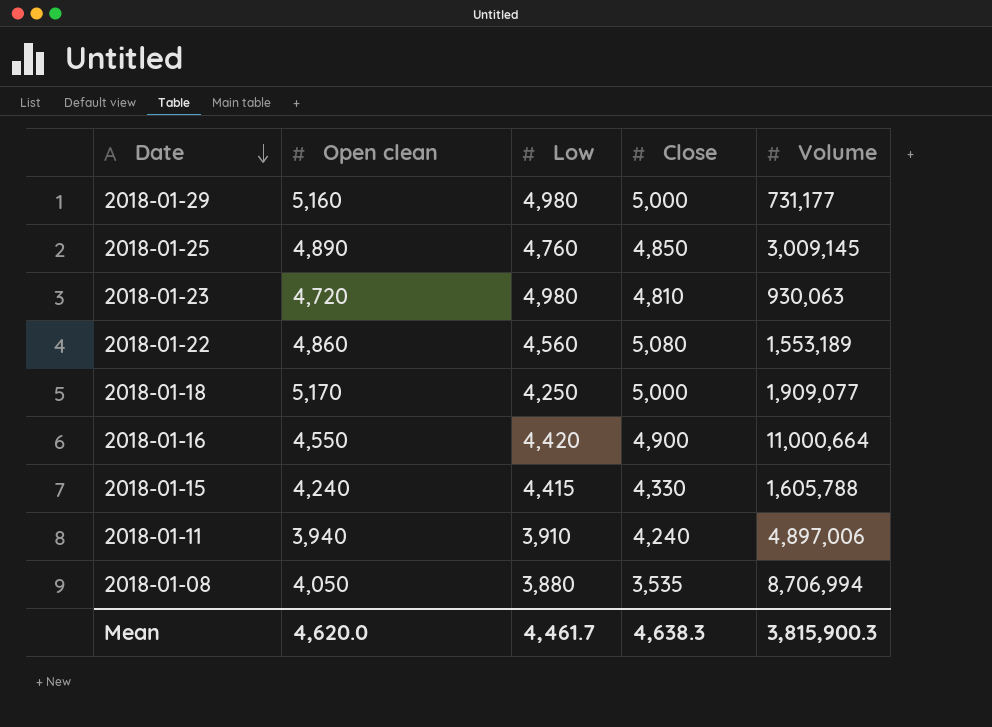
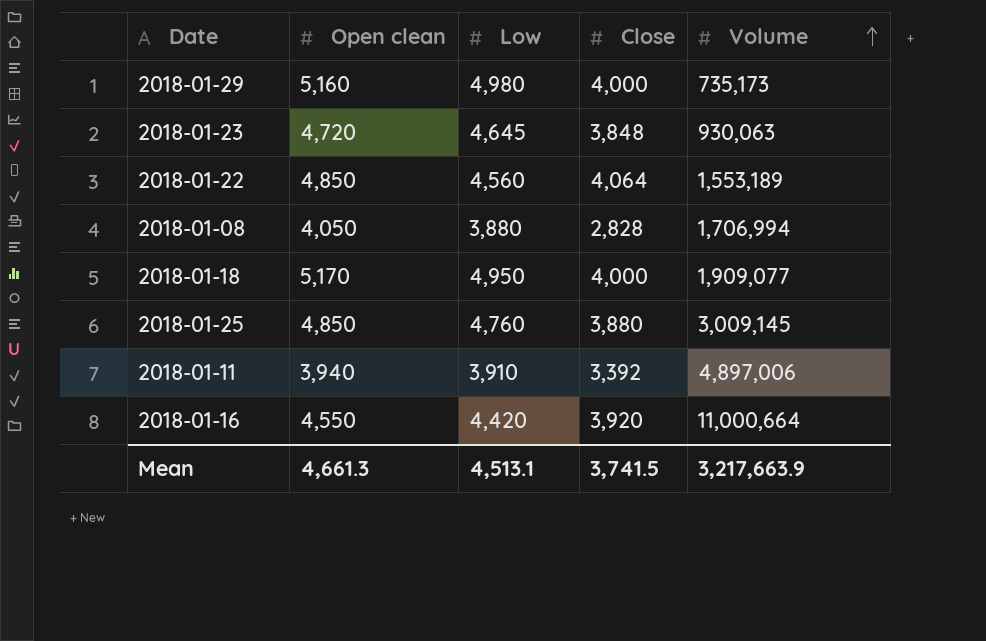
row order: Date descending -> Volume ascending
row 2018-01-15: 4,240 | 4,415 | 4,330 | 1,605,788 -> none
2018-01-29 | Close: 5,000 -> 4,000
2018-01-29 | Volume: 731,177 -> 735,173
2018-01-23 | Low: 4,980 -> 4,645
2018-01-23 | Close: 4,810 -> 3,848
2018-01-22 | Open clean: 4,860 -> 4,850
2018-01-22 | Close: 5,080 -> 4,064
2018-01-08 | Close: 3,535 -> 2,828
2018-01-08 | Volume: 8,706,994 -> 1,706,994
2018-01-18 | Low: 4,250 -> 4,950
2018-01-18 | Close: 5,000 -> 4,000
2018-01-25 | Open clean: 4,890 -> 4,850
2018-01-25 | Close: 4,850 -> 3,880
2018-01-11 | Close: 4,240 -> 3,392
2018-01-16 | Close: 4,900 -> 3,920
Mean | Open clean: 4,620.0 -> 4,661.3
Mean | Low: 4,461.7 -> 4,513.1
Mean | Close: 4,638.3 -> 3,741.5
Mean | Volume: 3,815,900.3 -> 3,217,663.9

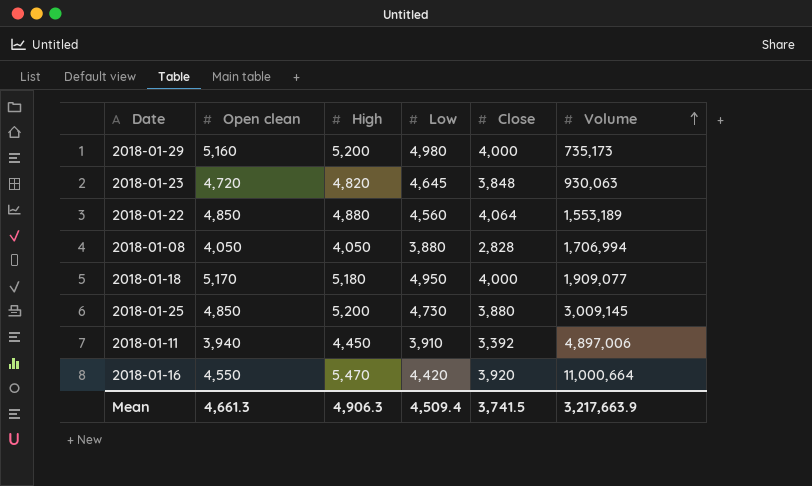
column High | position: none -> 3
2018-01-25 | Low: 4,760 -> 4,730
Mean | Low: 4,513.1 -> 4,509.4

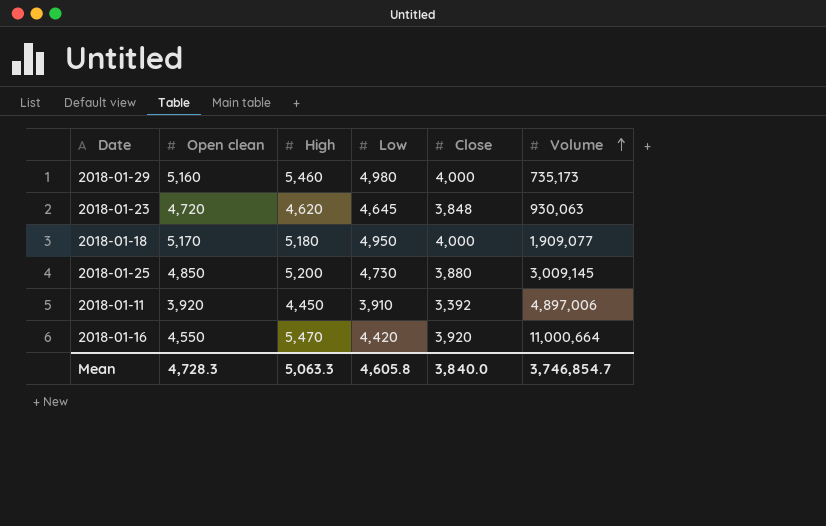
row 2018-01-22: 4,850 | 4,880 | 4,560 | 4,064 | 1,553,189 -> none
row 2018-01-08: 4,050 | 4,050 | 3,880 | 2,828 | 1,706,994 -> none
2018-01-29 | High: 5,200 -> 5,460
2018-01-23 | High: 4,820 -> 4,620
2018-01-11 | Open clean: 3,940 -> 3,920
Mean | Open clean: 4,661.3 -> 4,728.3
Mean | High: 4,906.3 -> 5,063.3
Mean | Low: 4,509.4 -> 4,605.8
Mean | Close: 3,741.5 -> 3,840.0
Mean | Volume: 3,217,663.9 -> 3,746,854.7

